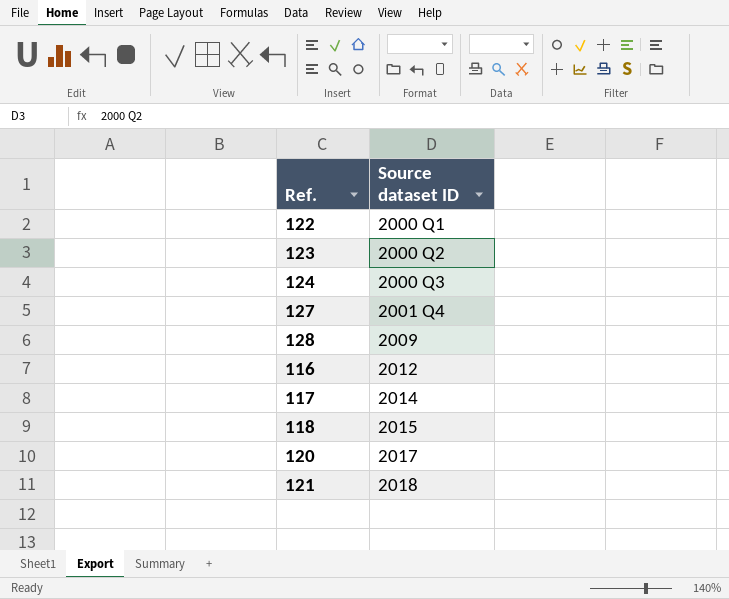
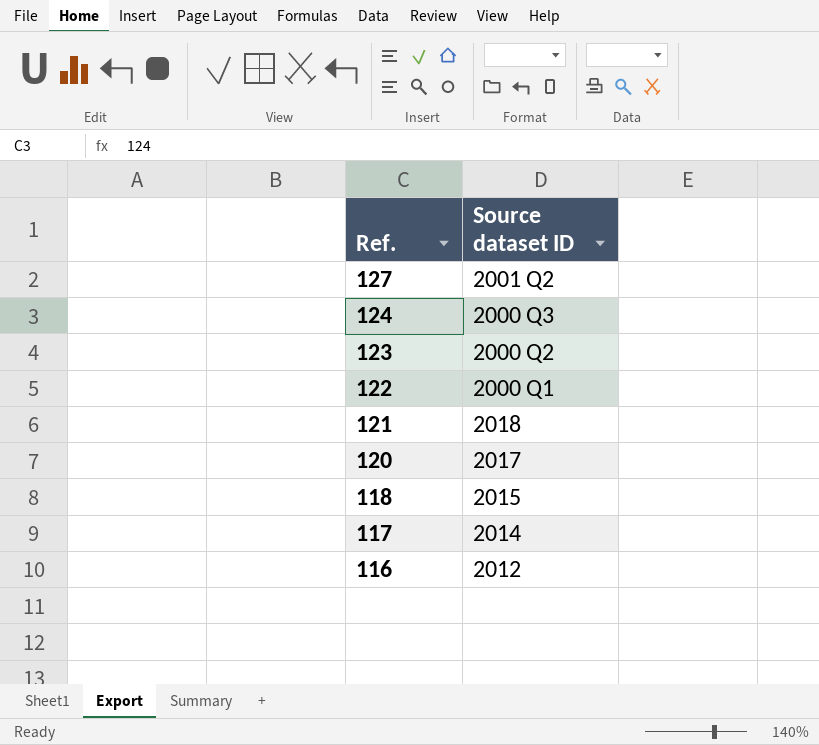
row order: Source dataset ID ascending -> Ref. descending
row 128: 2009 -> none
127 | Source dataset ID: 2001 Q4 -> 2001 Q2

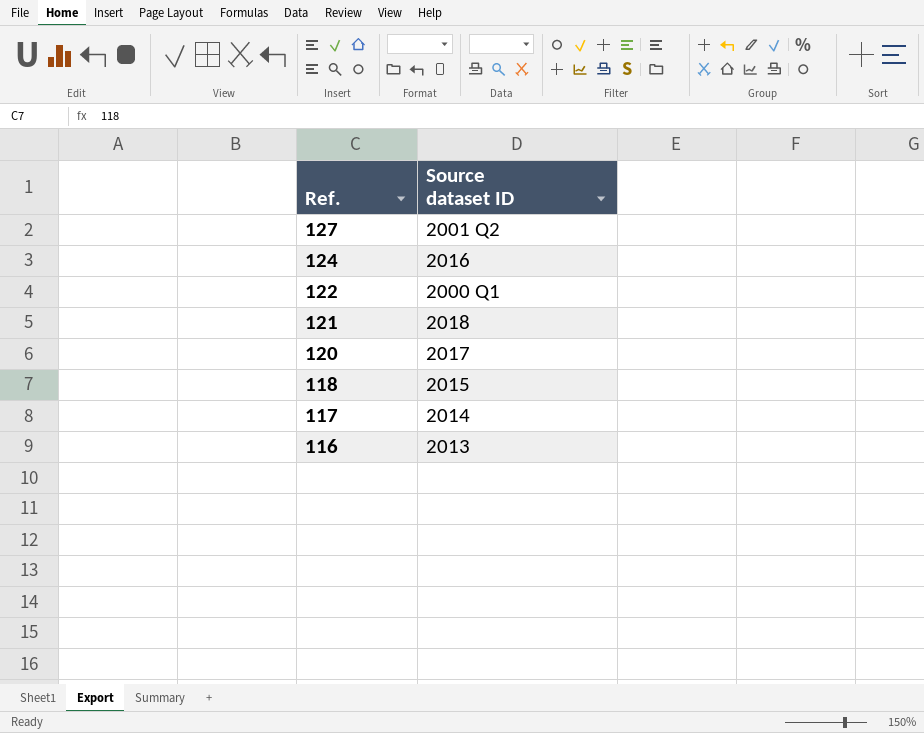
row 123: 2000 Q2 -> none
124 | Source dataset ID: 2000 Q3 -> 2016
116 | Source dataset ID: 2012 -> 2013

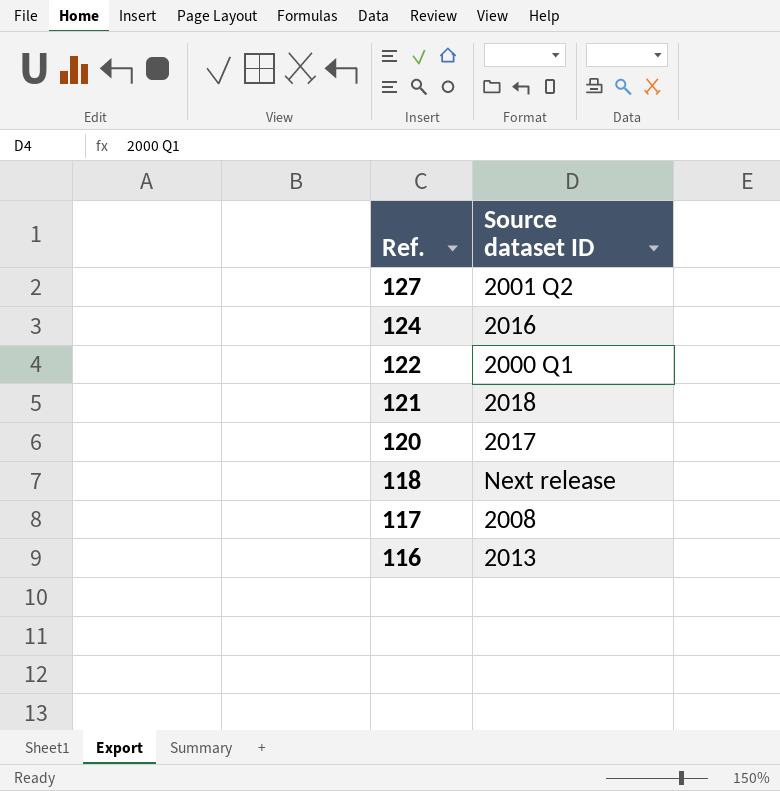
118 | Source dataset ID: 2015 -> Next release
117 | Source dataset ID: 2014 -> 2008

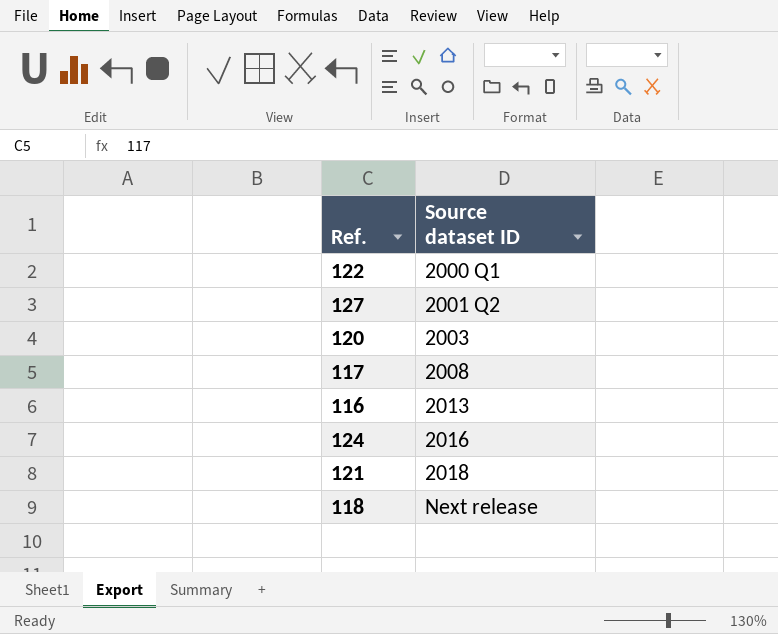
row order: Ref. descending -> Source dataset ID ascending
120 | Source dataset ID: 2017 -> 2003

